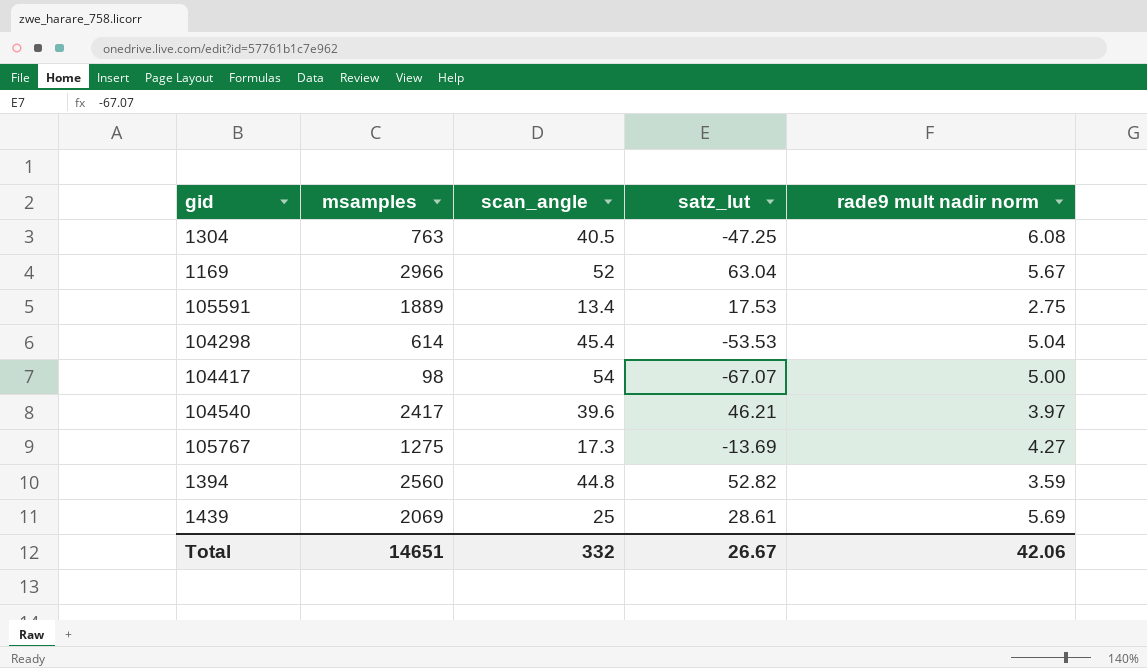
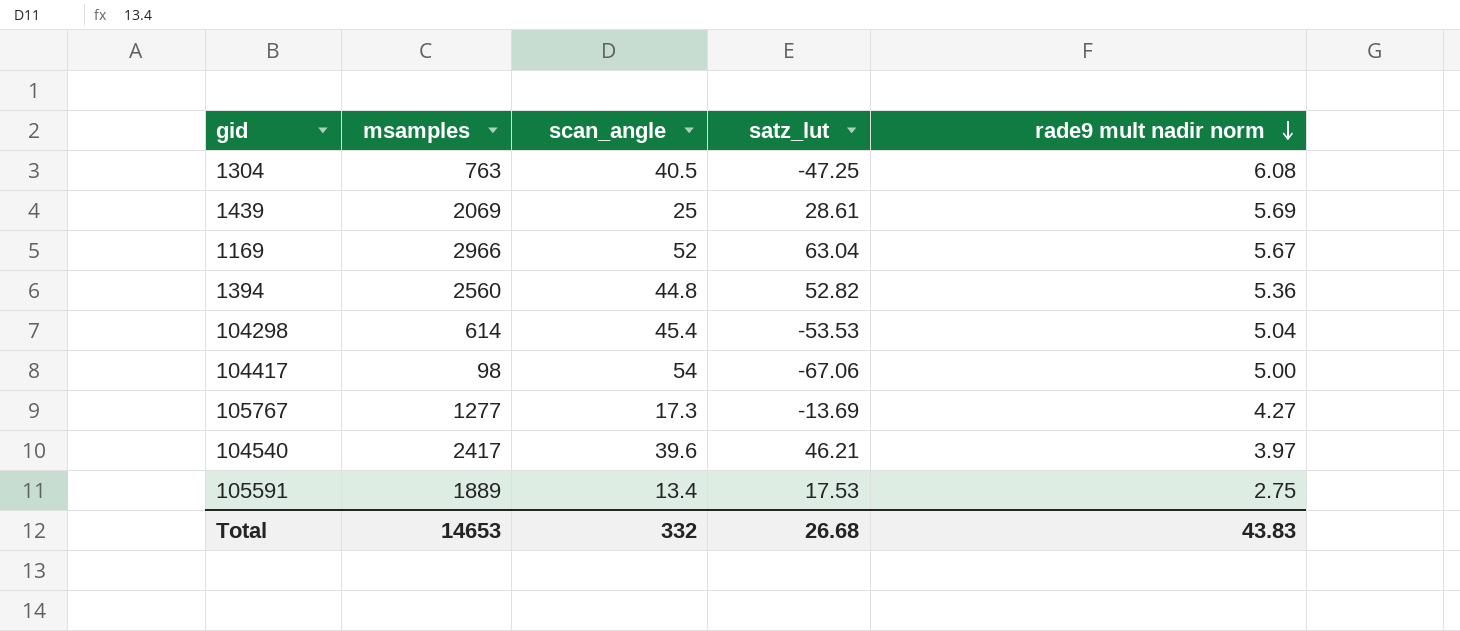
row order: none -> rade9 mult nadir norm descending
1394 | rade9 mult nadir norm: 3.59 -> 5.36
104417 | satz_lut: -67.07 -> -67.06
105767 | msamples: 1275 -> 1277
Total | msamples: 14651 -> 14653
Total | satz_lut: 26.67 -> 26.68
Total | rade9 mult nadir norm: 42.06 -> 43.83

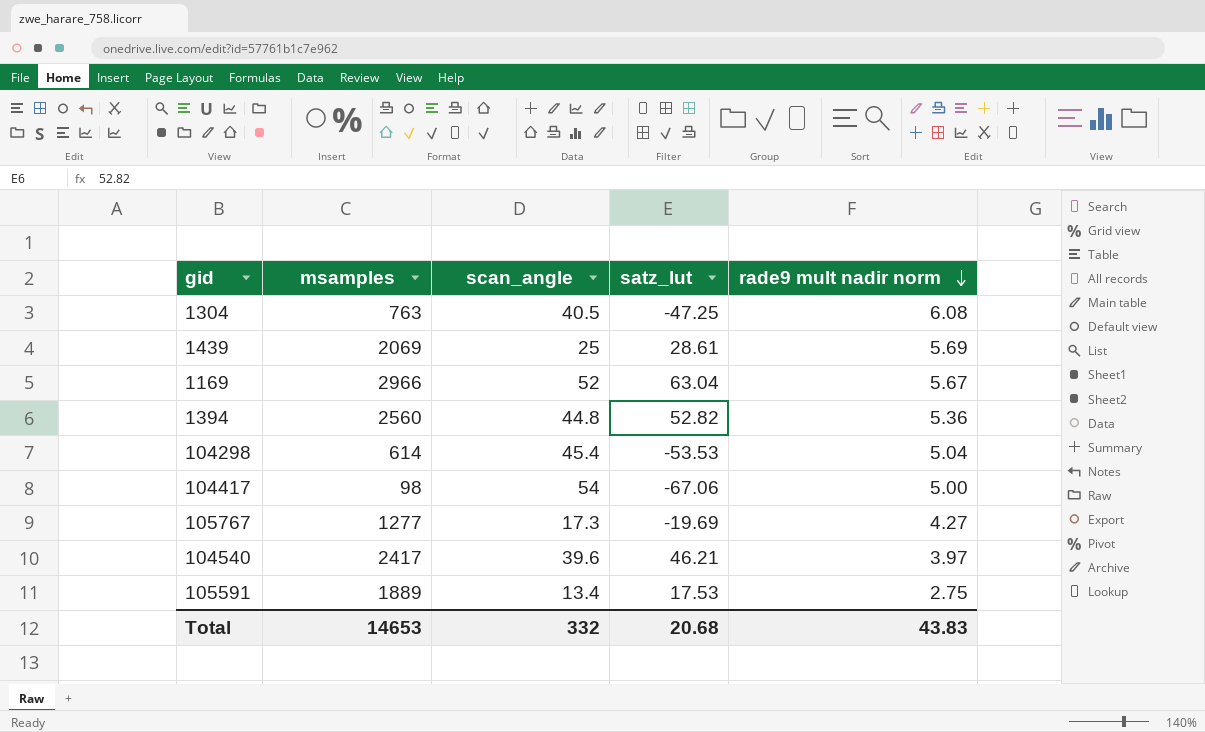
105767 | satz_lut: -13.69 -> -19.69
Total | satz_lut: 26.68 -> 20.68

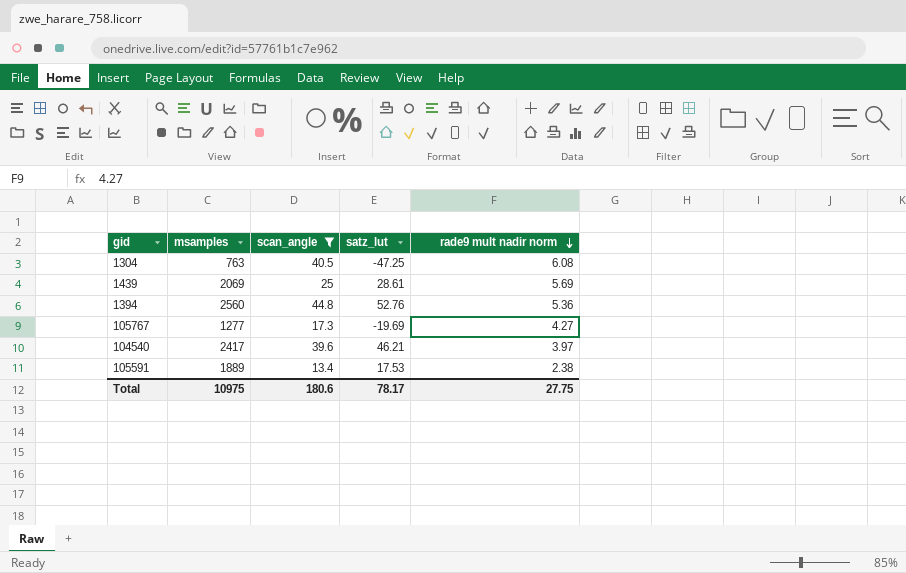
filter: none -> scan_angle <= 44.8
1394 | satz_lut: 52.82 -> 52.76
105591 | rade9 mult nadir norm: 2.75 -> 2.38
Total | msamples: 14653 -> 10975
Total | scan_angle: 332 -> 180.6
Total | satz_lut: 20.68 -> 78.17
Total | rade9 mult nadir norm: 43.83 -> 27.75

